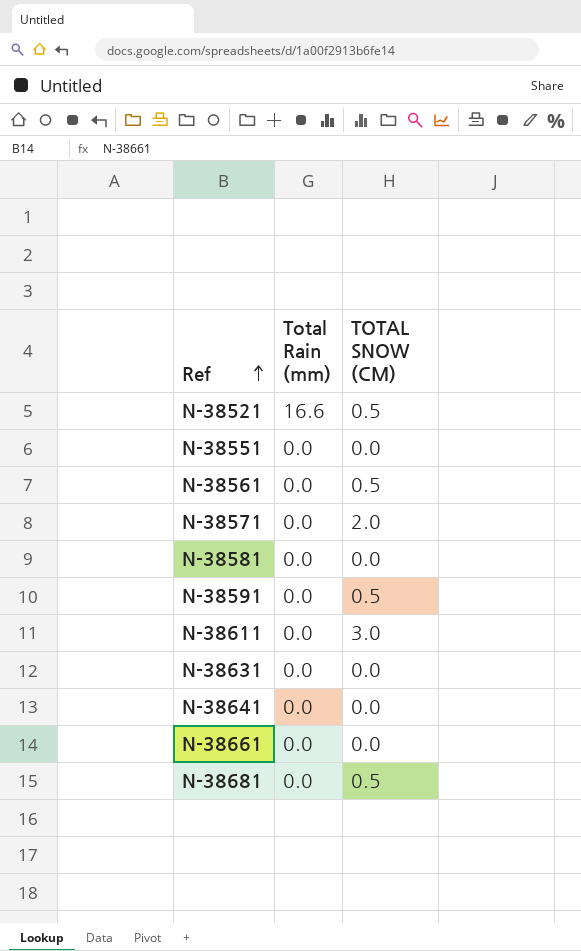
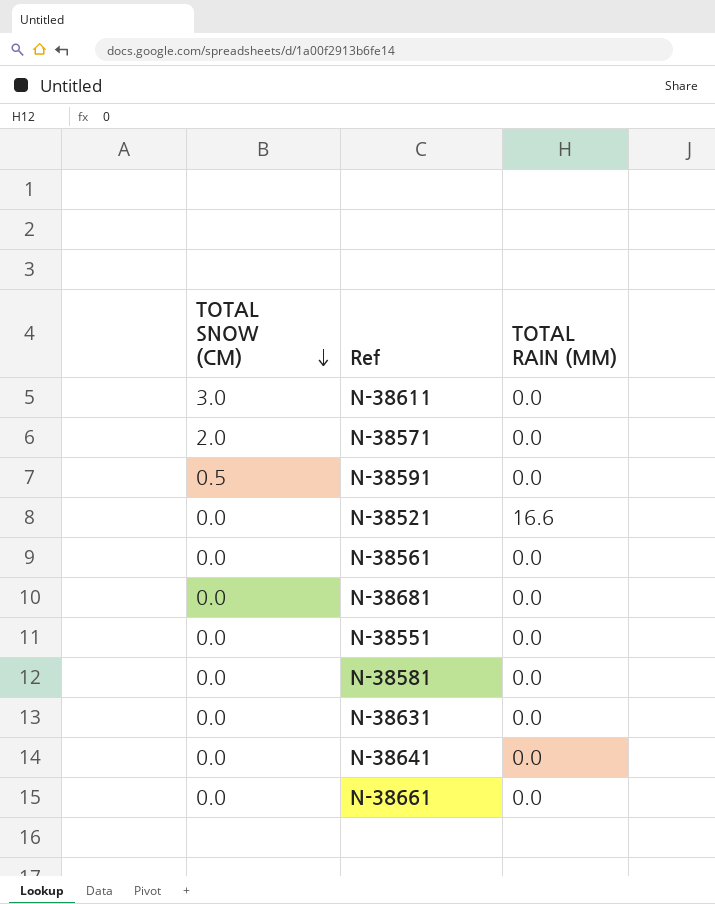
row order: Ref ascending -> TOTAL SNOW (CM) descending
column TOTAL SNOW (CM) | position: 3 -> 1
column name: Total Rain (mm) -> TOTAL RAIN (MM)
N-38521 | TOTAL SNOW (CM): 0.5 -> 0.0
N-38561 | TOTAL SNOW (CM): 0.5 -> 0.0
N-38681 | TOTAL SNOW (CM): 0.5 -> 0.0

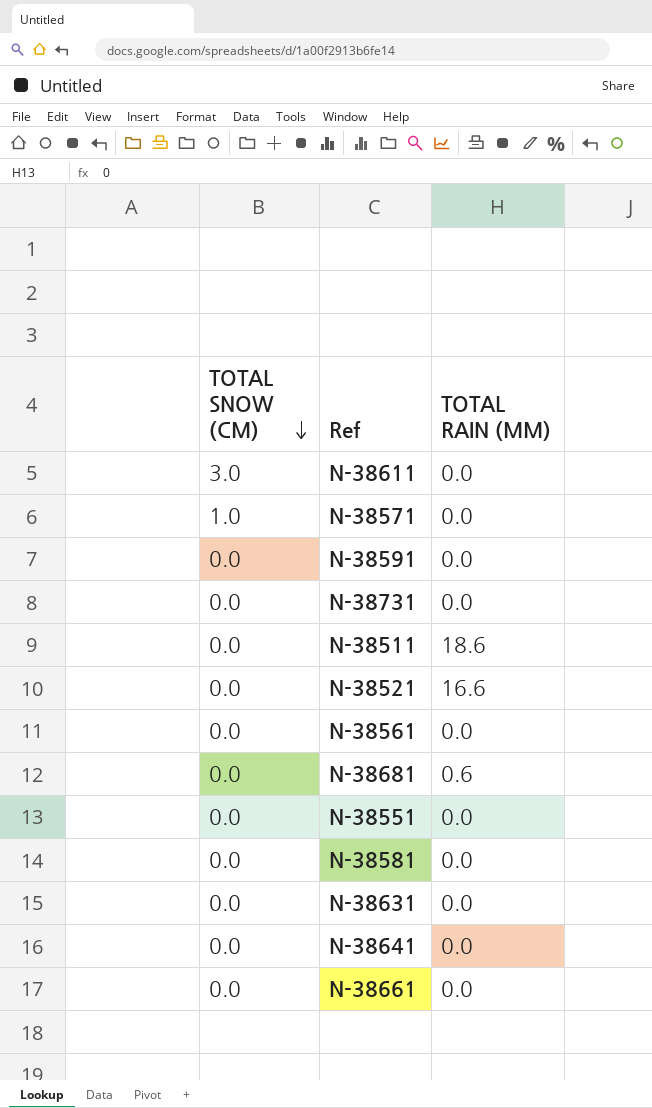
N-38571 | TOTAL SNOW (CM): 2.0 -> 1.0
N-38591 | TOTAL SNOW (CM): 0.5 -> 0.0
row N-38731: none -> 0.0 | 0.0
row N-38511: none -> 0.0 | 18.6
N-38681 | TOTAL RAIN (MM): 0.0 -> 0.6

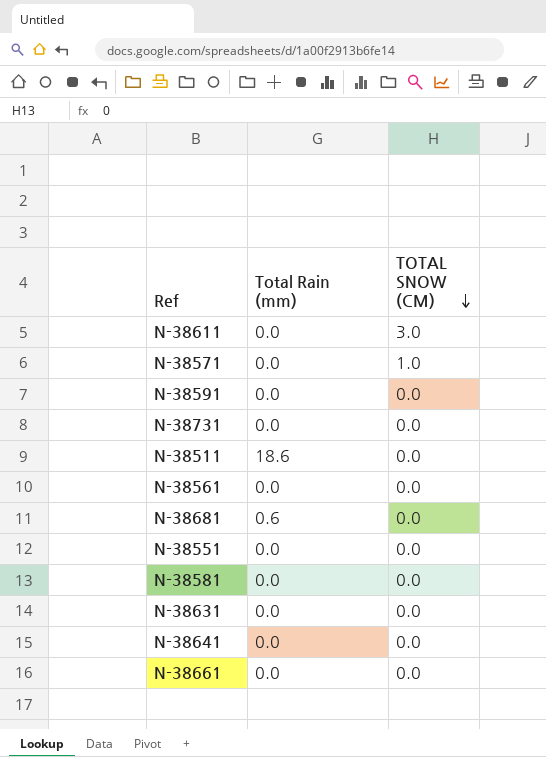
column name: TOTAL RAIN (MM) -> Total Rain (mm)
column TOTAL SNOW (CM) | position: 1 -> 3
row N-38521: 0.0 | 16.6 -> none

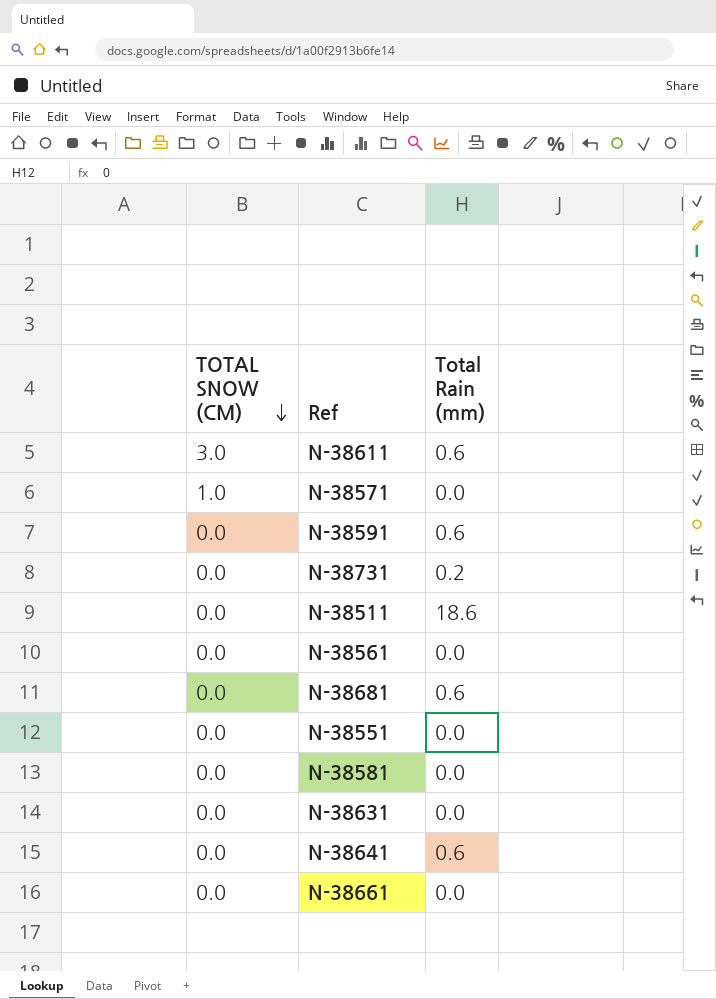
column TOTAL SNOW (CM) | position: 3 -> 1
N-38611 | Total Rain (mm): 0.0 -> 0.6
N-38591 | Total Rain (mm): 0.0 -> 0.6
N-38731 | Total Rain (mm): 0.0 -> 0.2
N-38641 | Total Rain (mm): 0.0 -> 0.6

